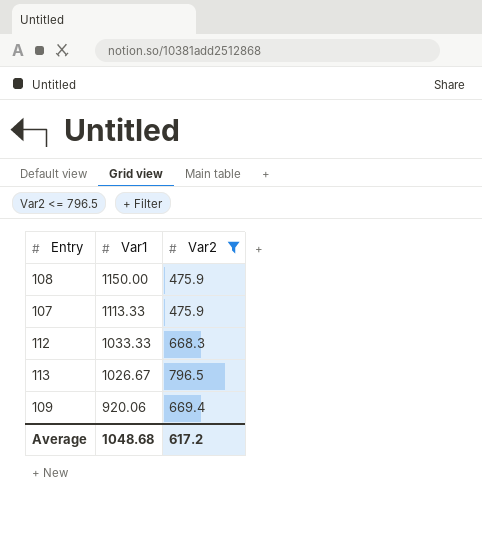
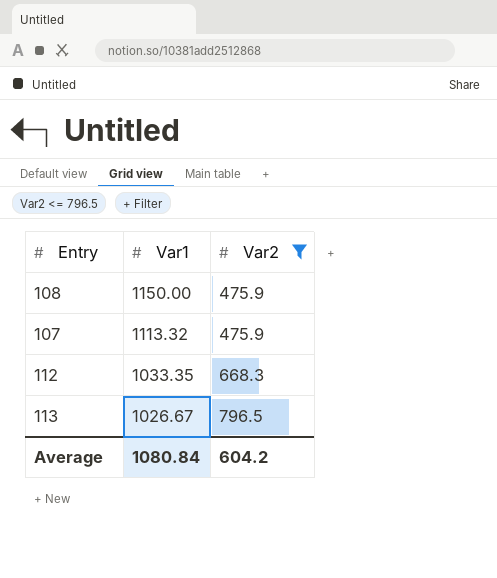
row 109: 920.06 | 669.4 -> none
107 | Var1: 1113.33 -> 1113.32
112 | Var1: 1033.33 -> 1033.35
Average | Var1: 1048.68 -> 1080.84
Average | Var2: 617.2 -> 604.2

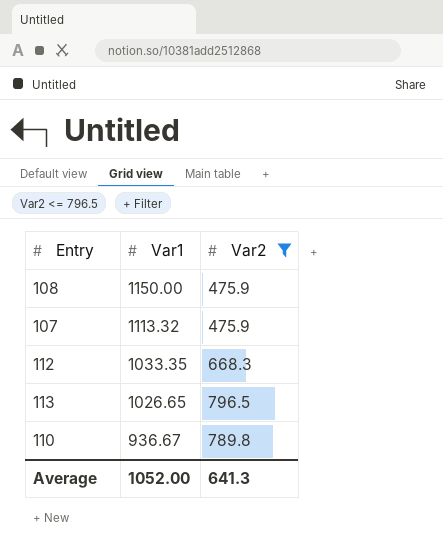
113 | Var1: 1026.67 -> 1026.65
row 110: none -> 936.67 | 789.8
Average | Var1: 1080.84 -> 1052.00
Average | Var2: 604.2 -> 641.3

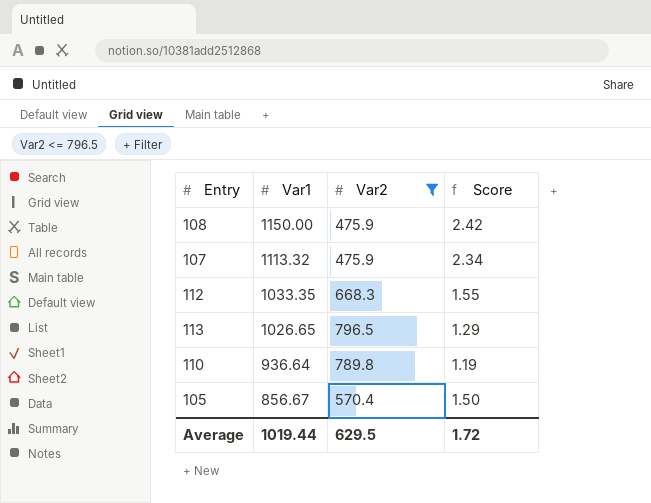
column Score | formula: none -> [Var1] / [Var2]
110 | Var1: 936.67 -> 936.64
row 105: none -> 856.67 | 570.4 | 1.50
Average | Var1: 1052.00 -> 1019.44
Average | Var2: 641.3 -> 629.5

